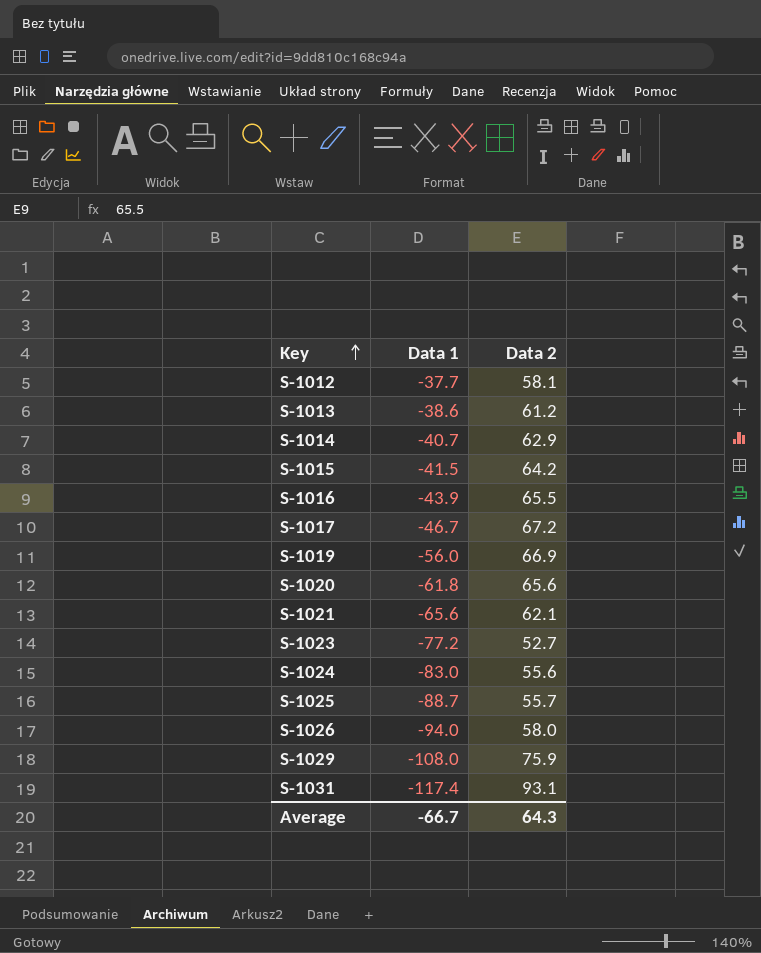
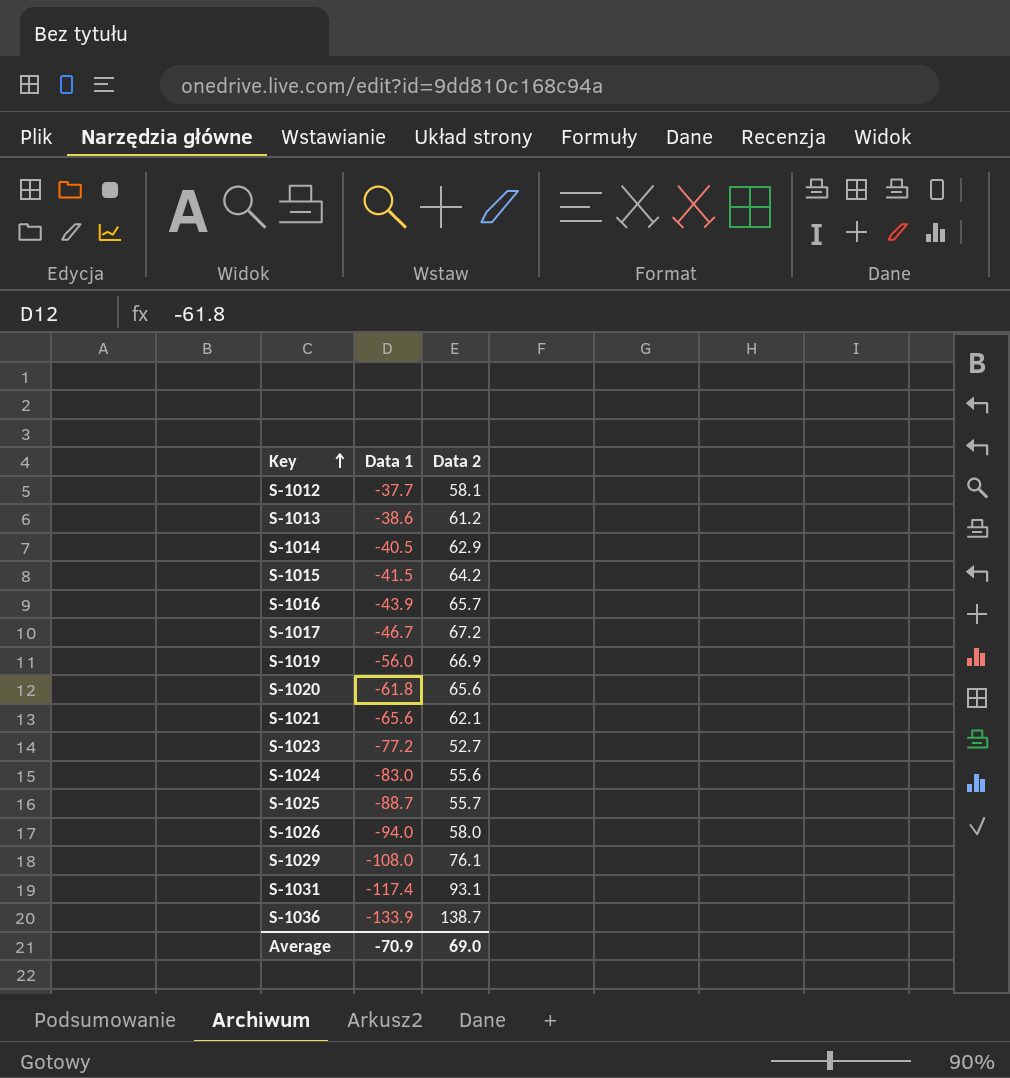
S-1014 | Data 1: -40.7 -> -40.5
S-1016 | Data 2: 65.5 -> 65.7
S-1029 | Data 2: 75.9 -> 76.1
row S-1036: none -> -133.9 | 138.7
Average | Data 1: -66.7 -> -70.9
Average | Data 2: 64.3 -> 69.0

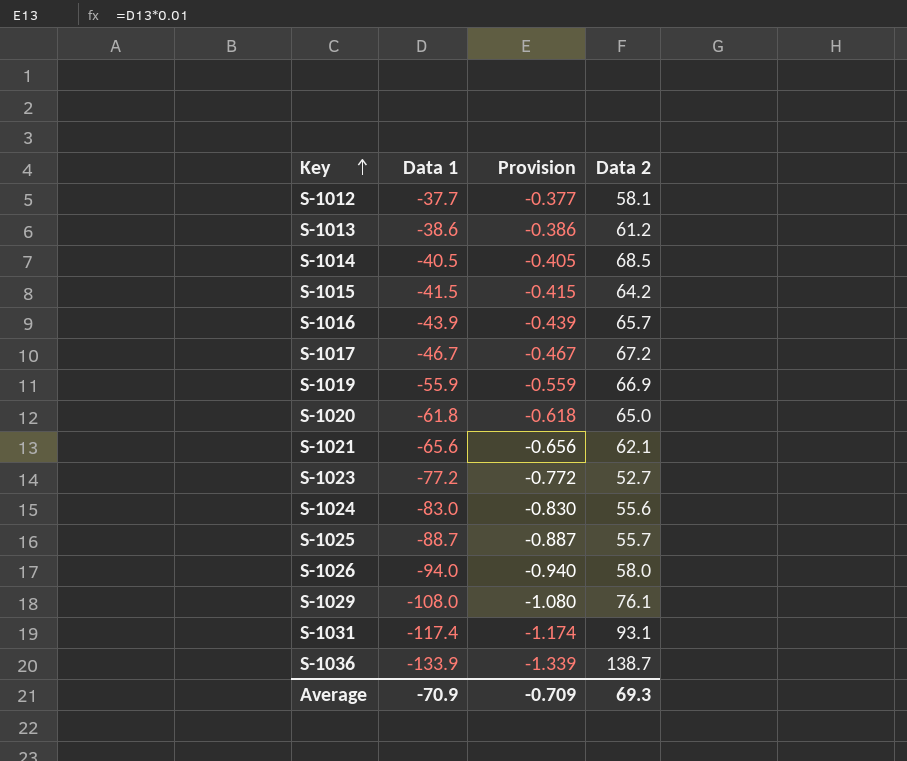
column Provision | formula: none -> [Data 1] * 0.01
S-1014 | Data 2: 62.9 -> 68.5
S-1019 | Data 1: -56.0 -> -55.9
S-1020 | Data 2: 65.6 -> 65.0
Average | Data 2: 69.0 -> 69.3

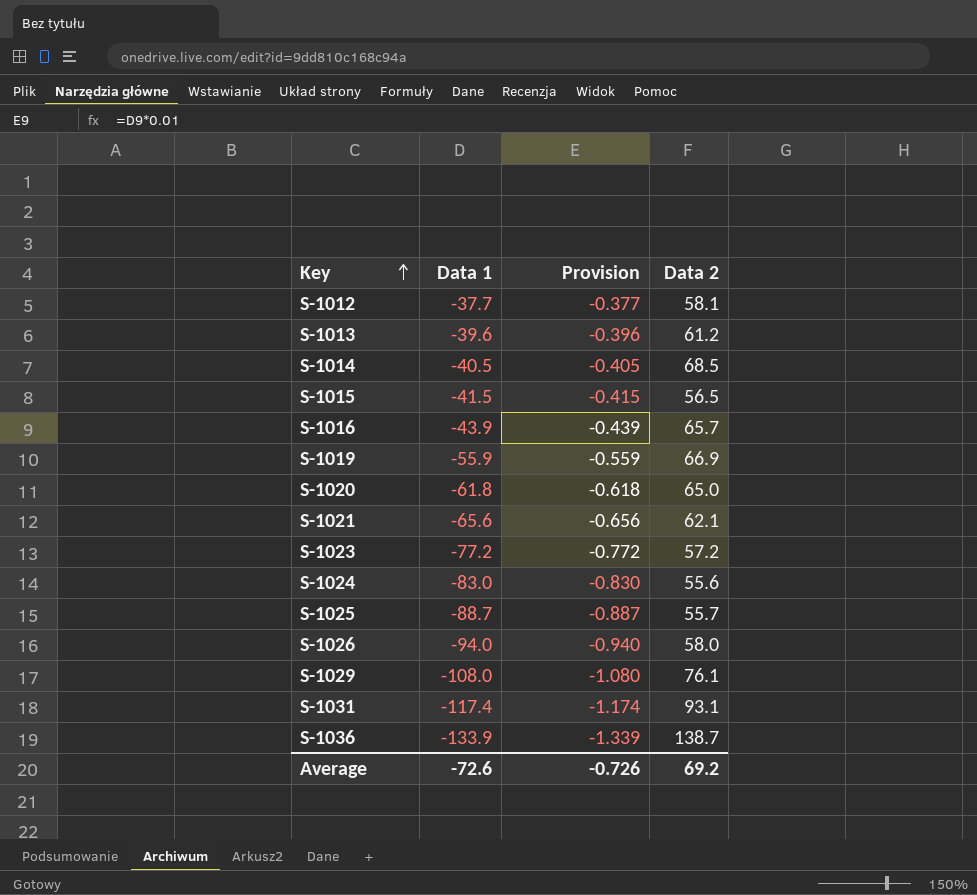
row S-1017: -46.7 | -0.467 | 67.2 -> none
S-1013 | Data 1: -38.6 -> -39.6
S-1013 | Provision: -0.386 -> -0.396
S-1015 | Data 2: 64.2 -> 56.5
S-1023 | Data 2: 52.7 -> 57.2
Average | Data 1: -70.9 -> -72.6
Average | Provision: -0.709 -> -0.726
Average | Data 2: 69.3 -> 69.2

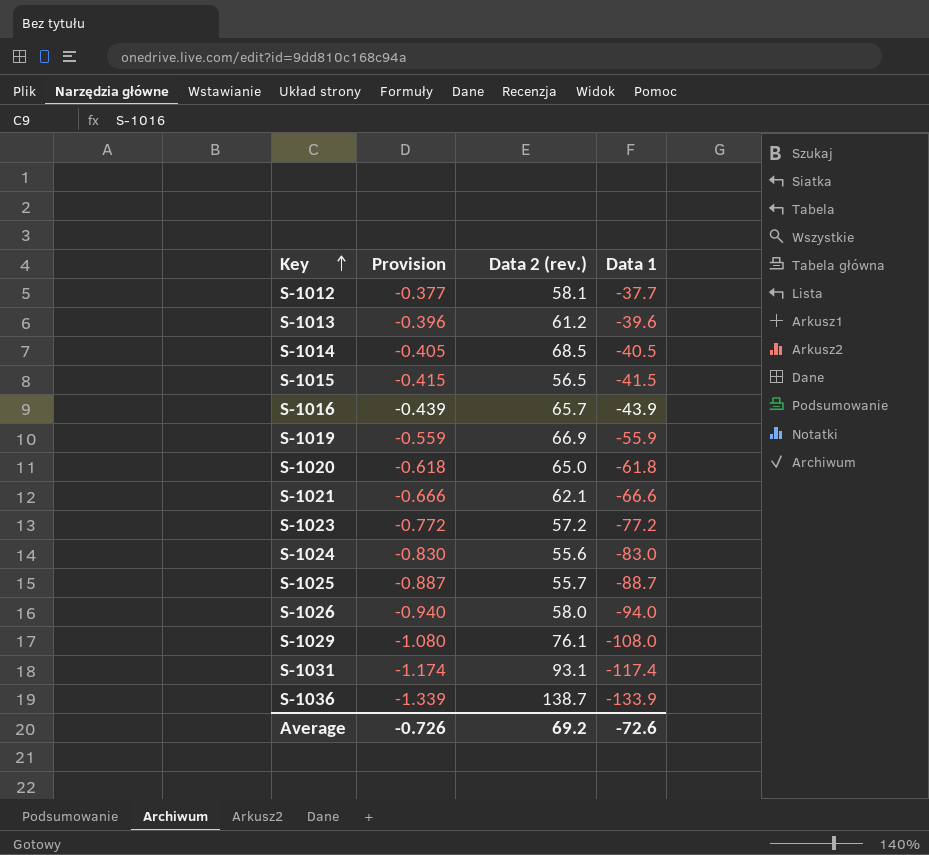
column name: Data 2 -> Data 2 (rev.)
column Data 1 | position: 2 -> 4
S-1021 | Provision: -0.656 -> -0.666
S-1021 | Data 1: -65.6 -> -66.6

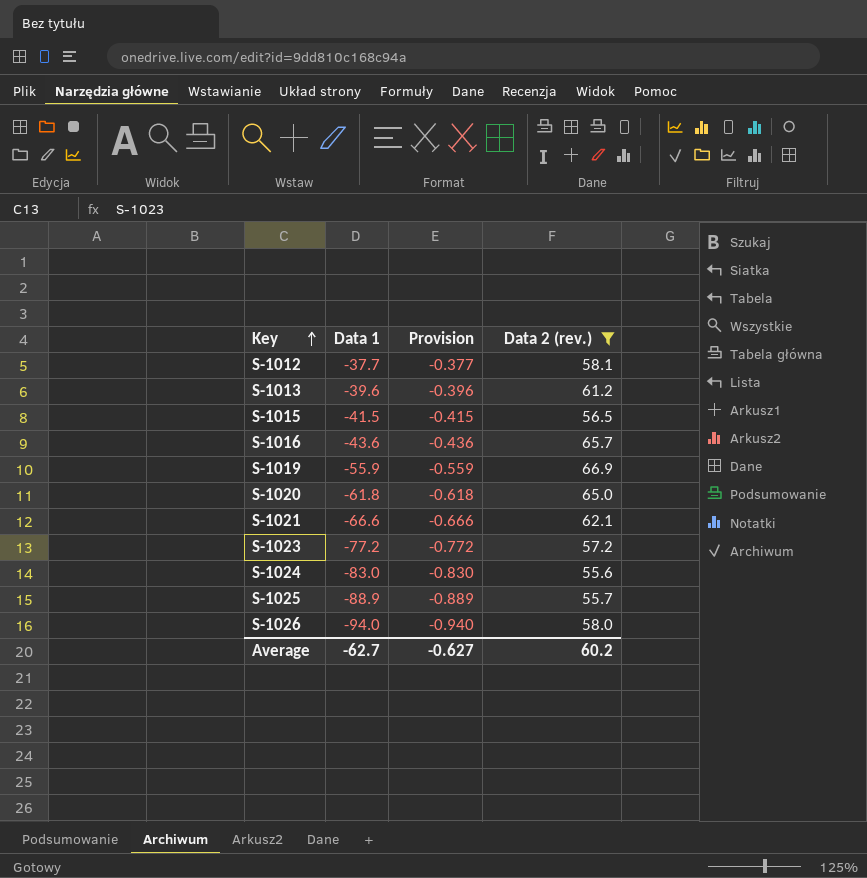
filter: none -> Data 2 (rev.) <= 66.9
column Data 1 | position: 4 -> 2
S-1016 | Data 1: -43.9 -> -43.6
S-1016 | Provision: -0.439 -> -0.436
S-1025 | Data 1: -88.7 -> -88.9
S-1025 | Provision: -0.887 -> -0.889
Average | Data 1: -72.6 -> -62.7
Average | Provision: -0.726 -> -0.627
Average | Data 2 (rev.): 69.2 -> 60.2

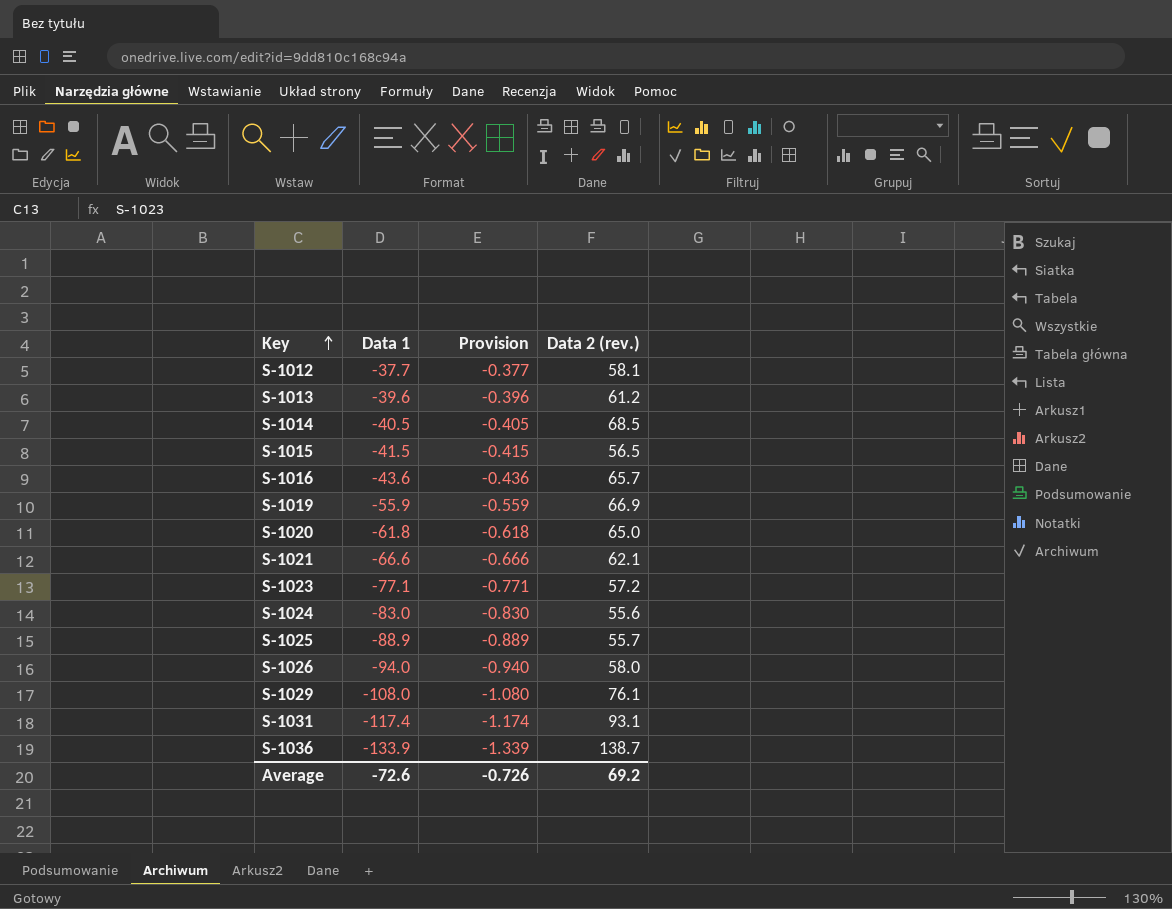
filter: Data 2 (rev.) <= 66.9 -> none
S-1023 | Data 1: -77.2 -> -77.1
S-1023 | Provision: -0.772 -> -0.771
Average | Data 1: -62.7 -> -72.6
Average | Provision: -0.627 -> -0.726
Average | Data 2 (rev.): 60.2 -> 69.2

